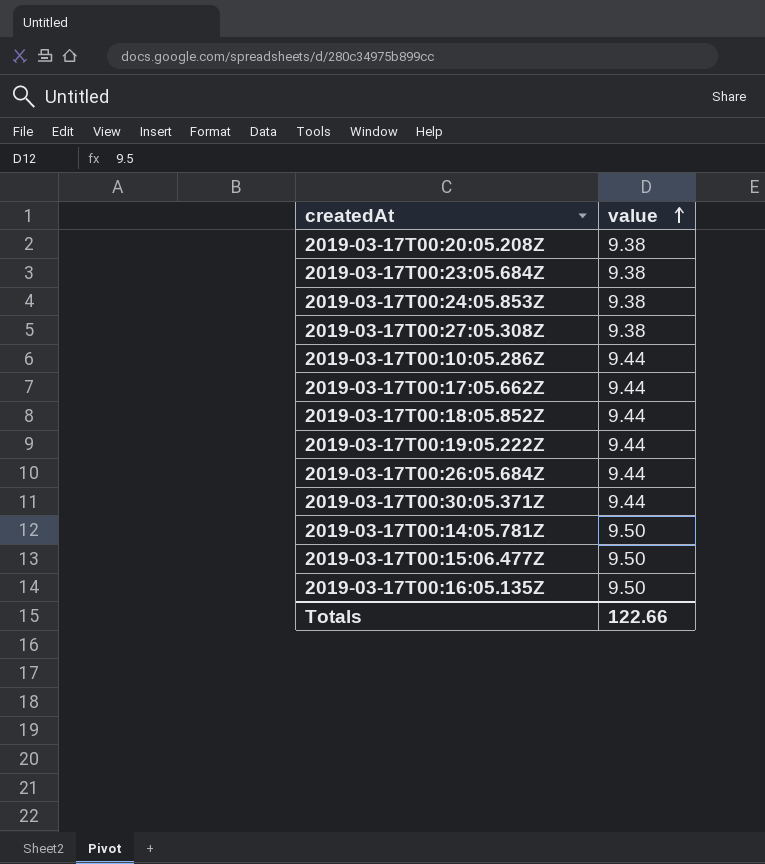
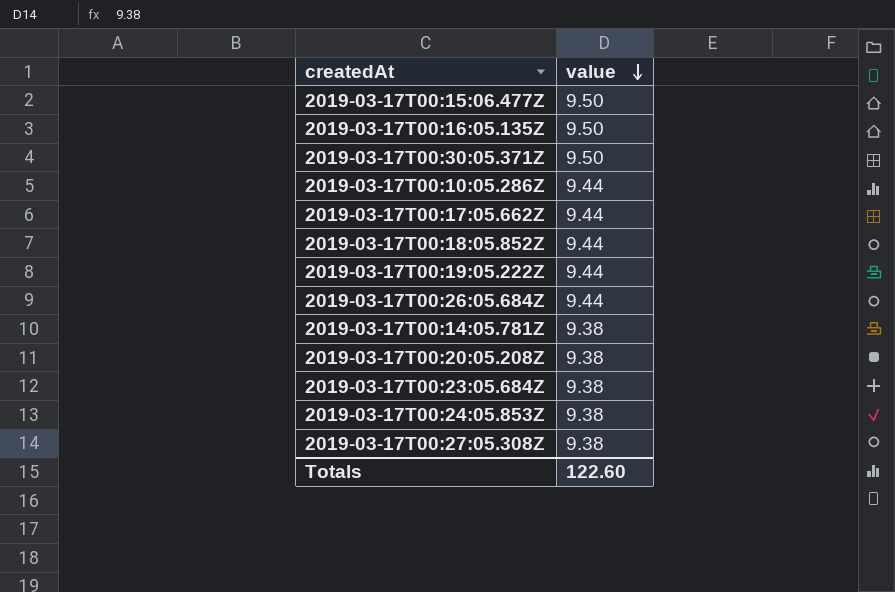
row order: value ascending -> value descending
2019-03-17T00:30:05.371Z | value: 9.44 -> 9.50
2019-03-17T00:14:05.781Z | value: 9.50 -> 9.38
Totals | value: 122.66 -> 122.60

